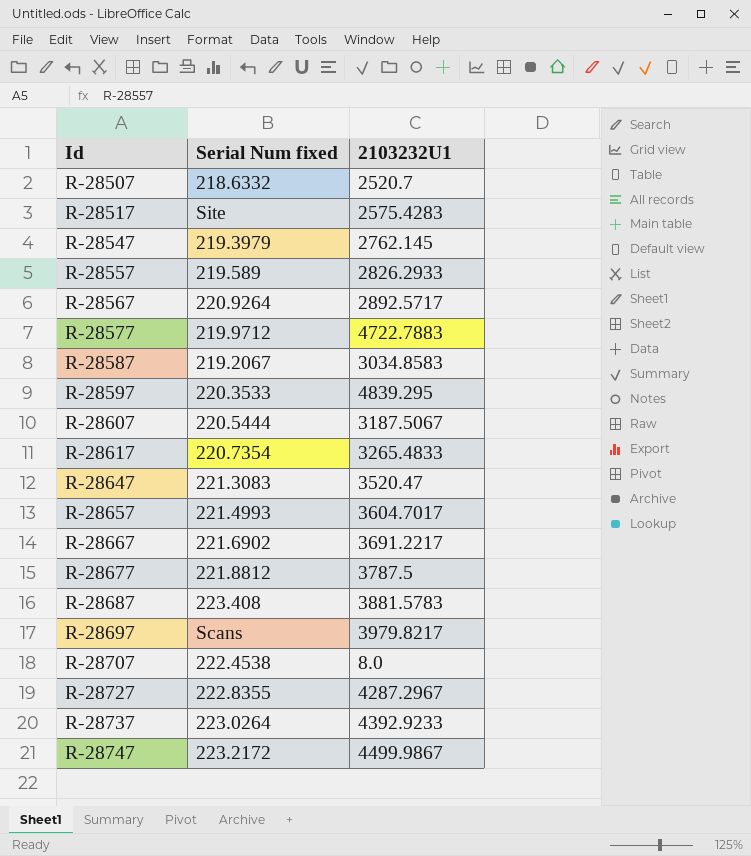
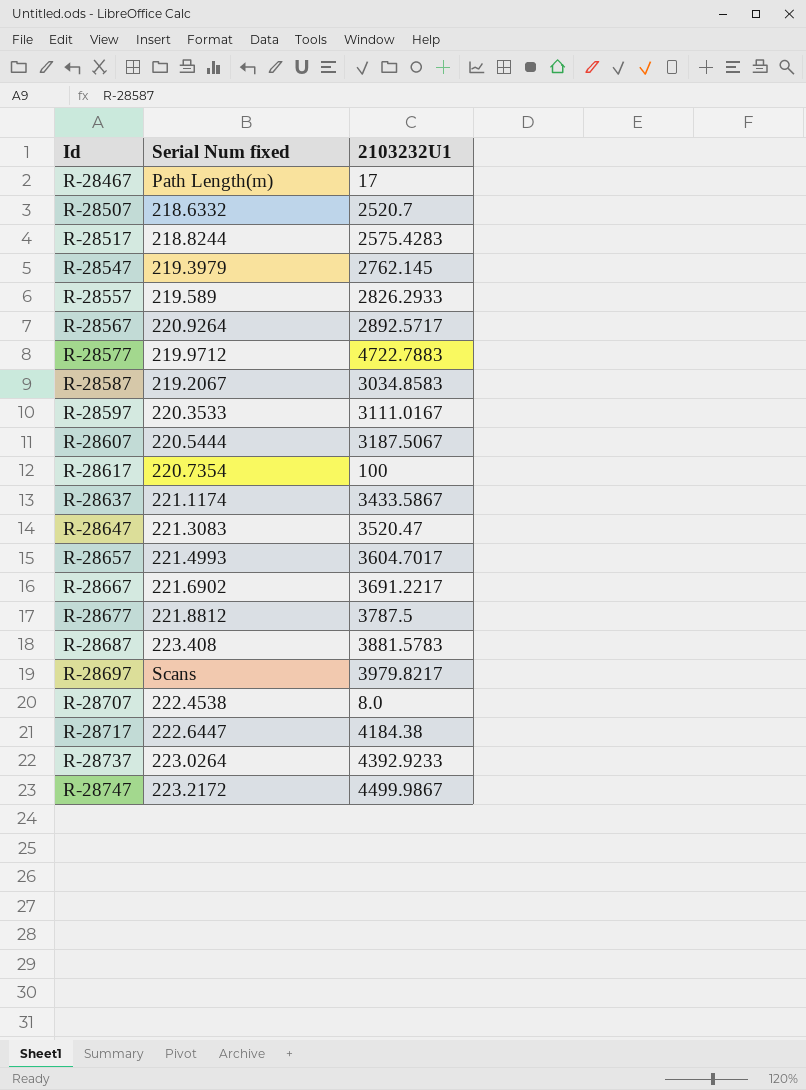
row R-28727: 222.8355 | 4287.2967 -> none
row R-28467: none -> Path Length(m) | 17
R-28517 | Serial Num fixed: Site -> 218.8244
R-28597 | 2103232U1: 4839.295 -> 3111.0167
R-28617 | 2103232U1: 3265.4833 -> 100
row R-28637: none -> 221.1174 | 3433.5867
row R-28717: none -> 222.6447 | 4184.38

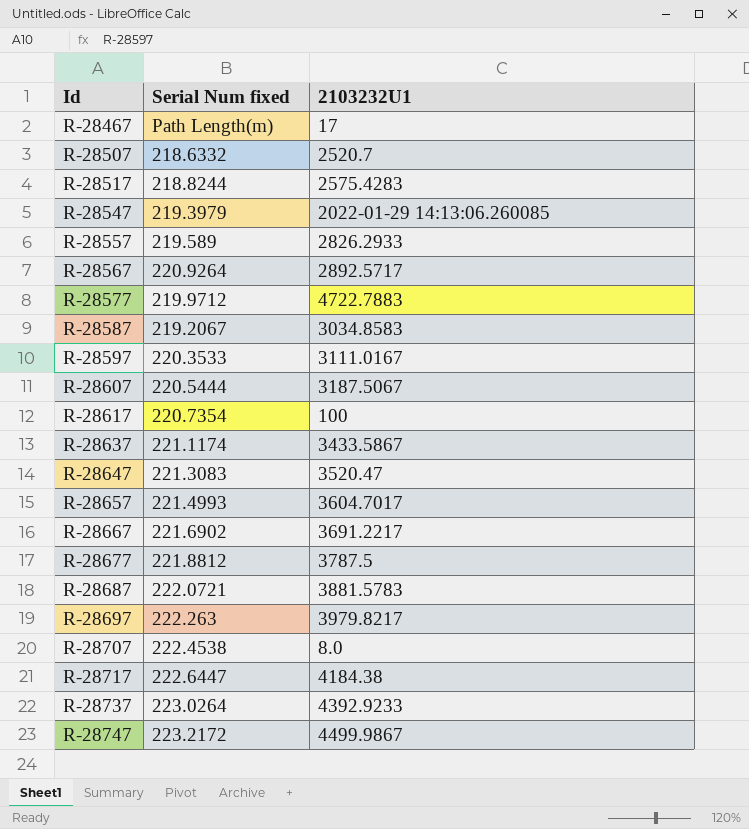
R-28547 | 2103232U1: 2762.145 -> 2022-01-29 14:13:06.260085
R-28687 | Serial Num fixed: 223.408 -> 222.0721
R-28697 | Serial Num fixed: Scans -> 222.263

